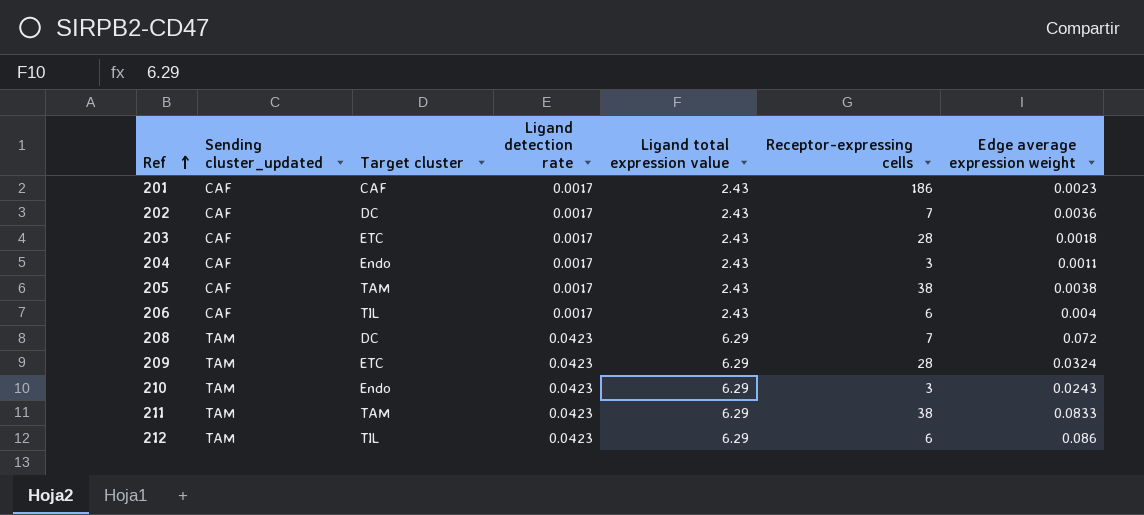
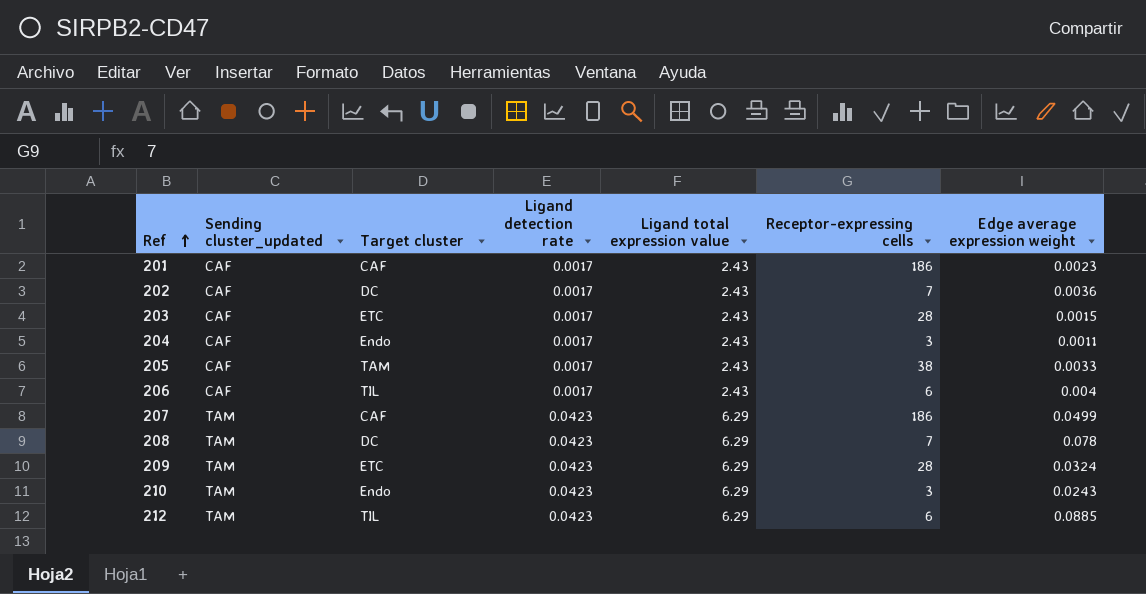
row 211: TAM | TAM | 0.0423 | 6.29 | 38 | 0.0833 -> none
203 | Edge average expression weight: 0.0018 -> 0.0015
205 | Edge average expression weight: 0.0038 -> 0.0033
row 207: none -> TAM | CAF | 0.0423 | 6.29 | 186 | 0.0499
208 | Edge average expression weight: 0.072 -> 0.078
212 | Edge average expression weight: 0.086 -> 0.0885

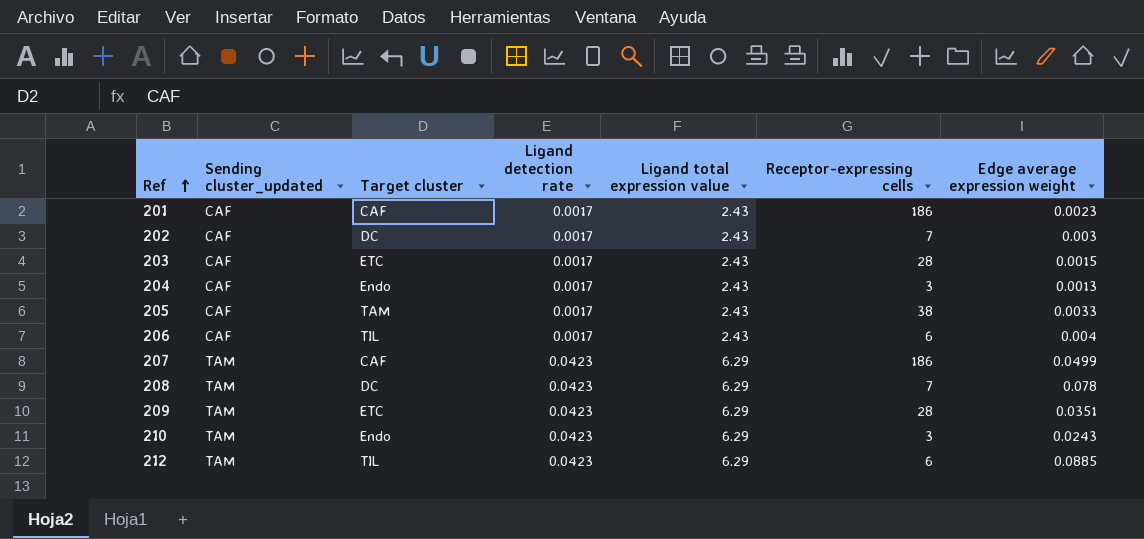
202 | Edge average expression weight: 0.0036 -> 0.003
204 | Edge average expression weight: 0.0011 -> 0.0013
209 | Edge average expression weight: 0.0324 -> 0.0351

